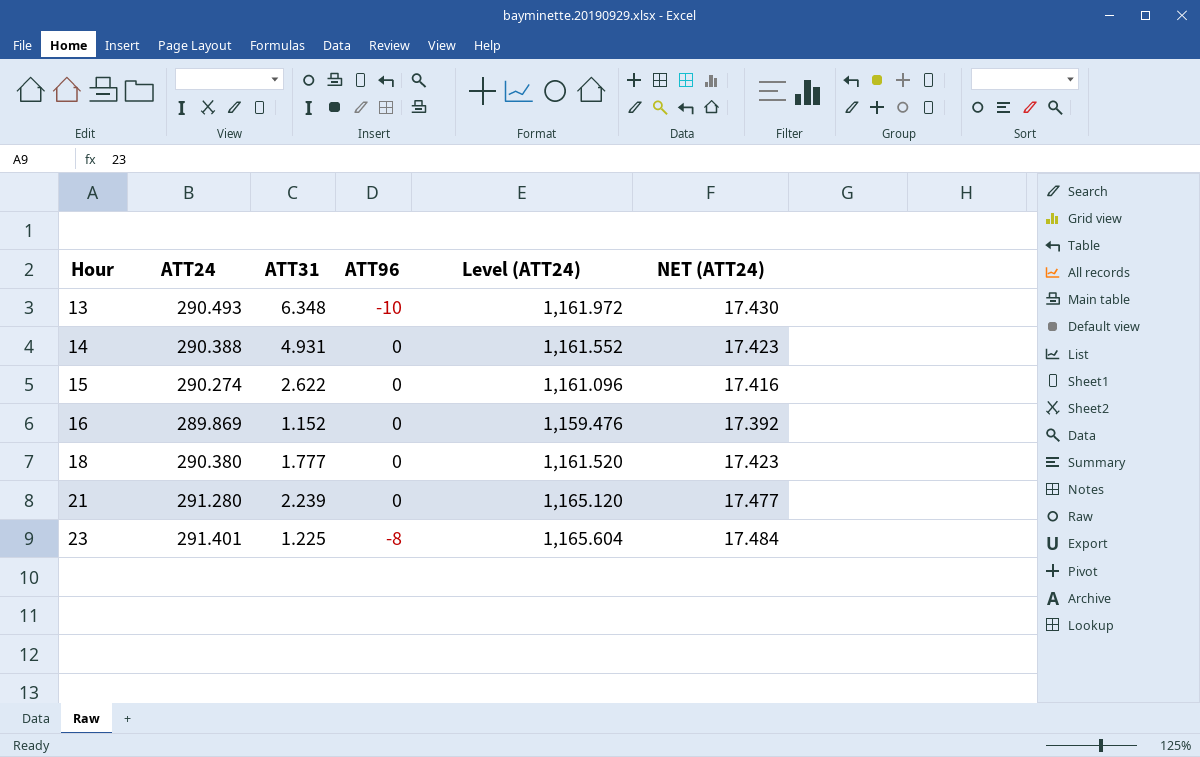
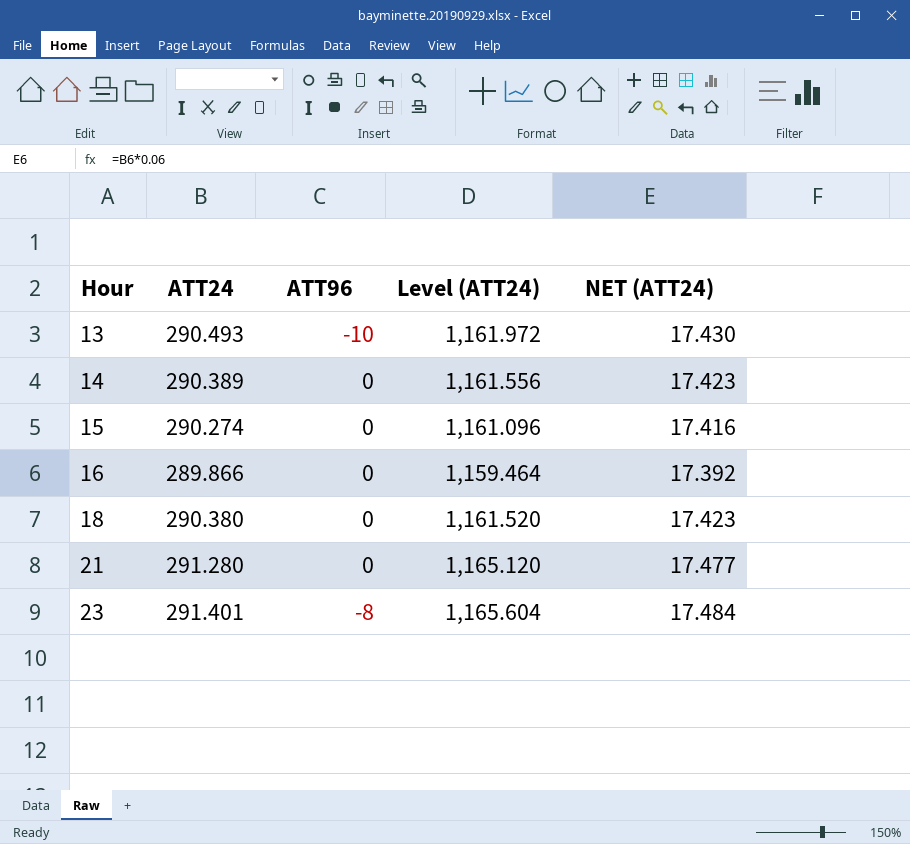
column ATT31 | position: 3 -> none
14 | ATT24: 290.388 -> 290.389
14 | Level (ATT24): 1,161.552 -> 1,161.556
16 | ATT24: 289.869 -> 289.866
16 | Level (ATT24): 1,159.476 -> 1,159.464

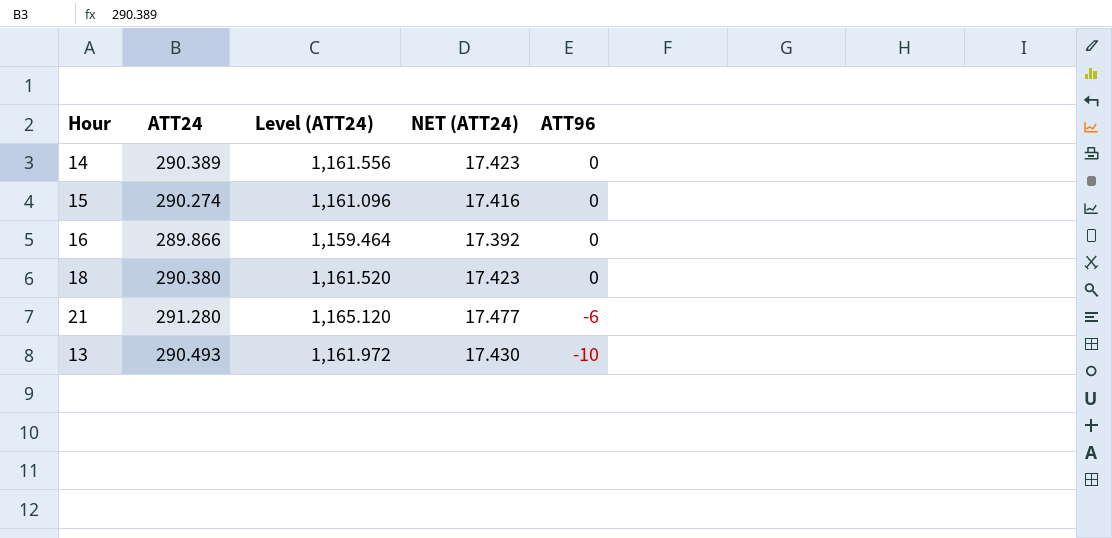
row order: Hour ascending -> ATT96 descending
column ATT96 | position: 3 -> 5
row 23: 291.401 | -8 | 1,165.604 | 17.484 -> none
21 | ATT96: 0 -> -6

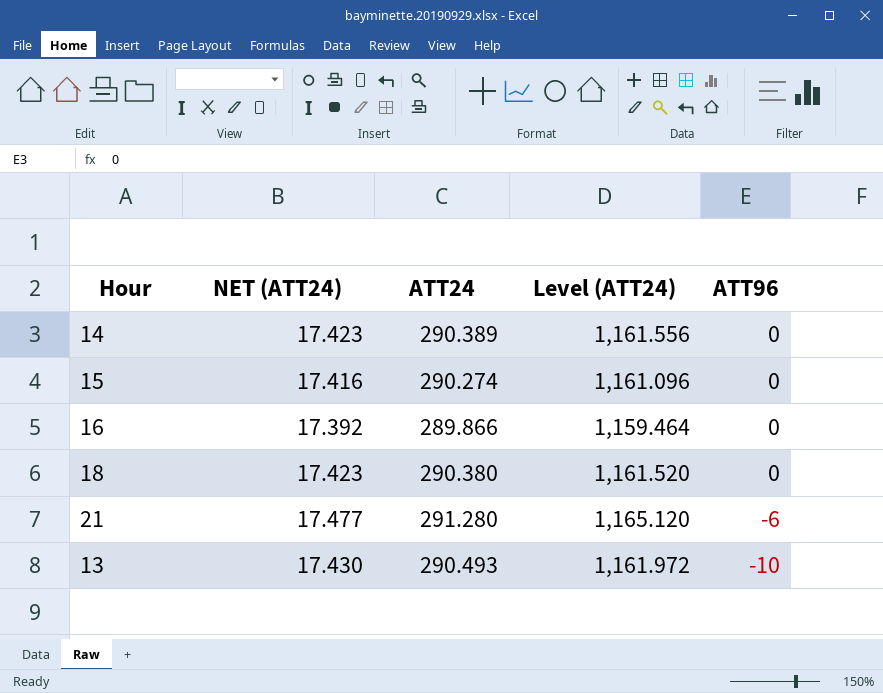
column NET (ATT24) | position: 4 -> 2

